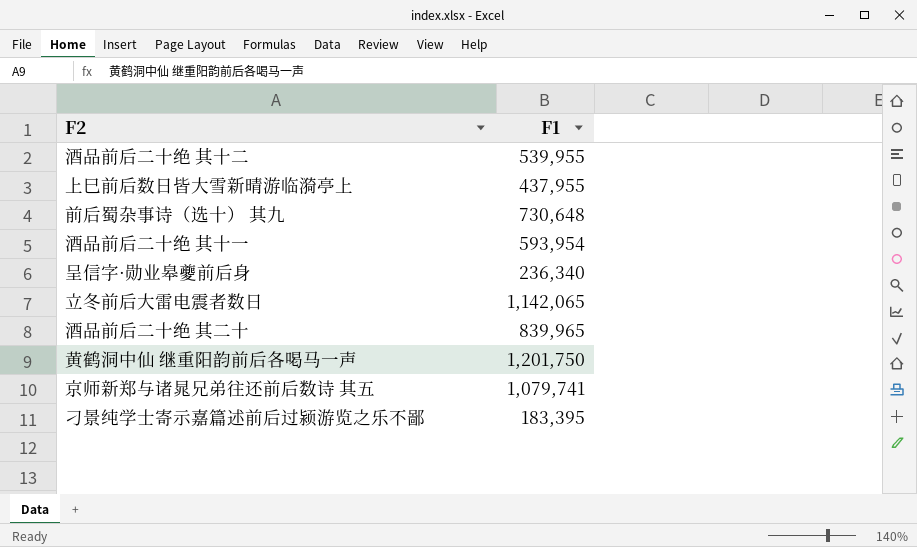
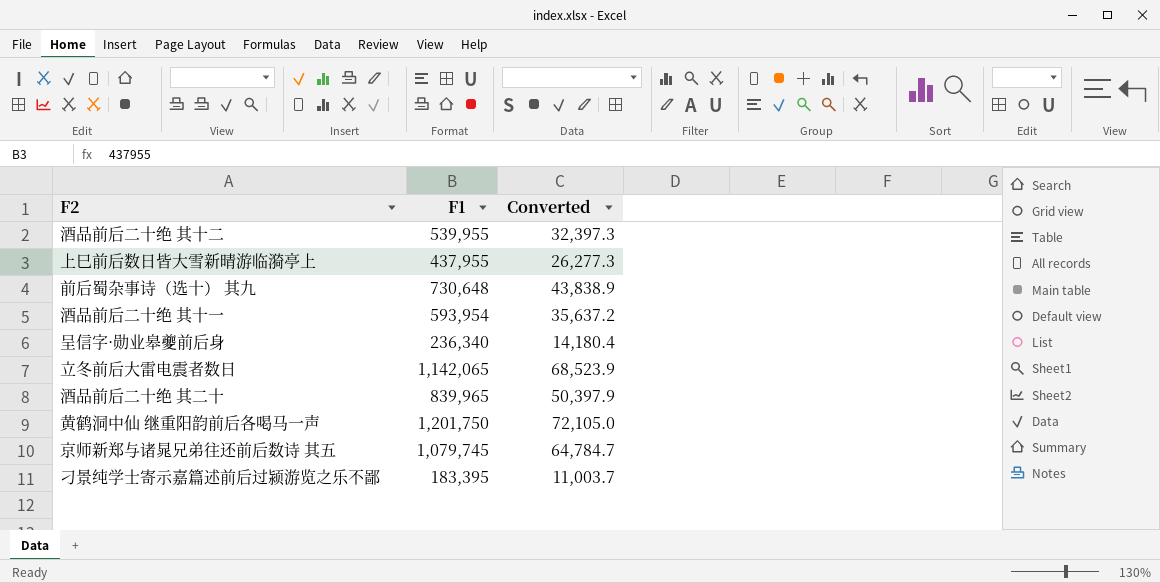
column Converted | formula: none -> [F1] * 0.06
京师新郑与诸晁兄弟往还前后数诗 其五 | F1: 1,079,741 -> 1,079,745

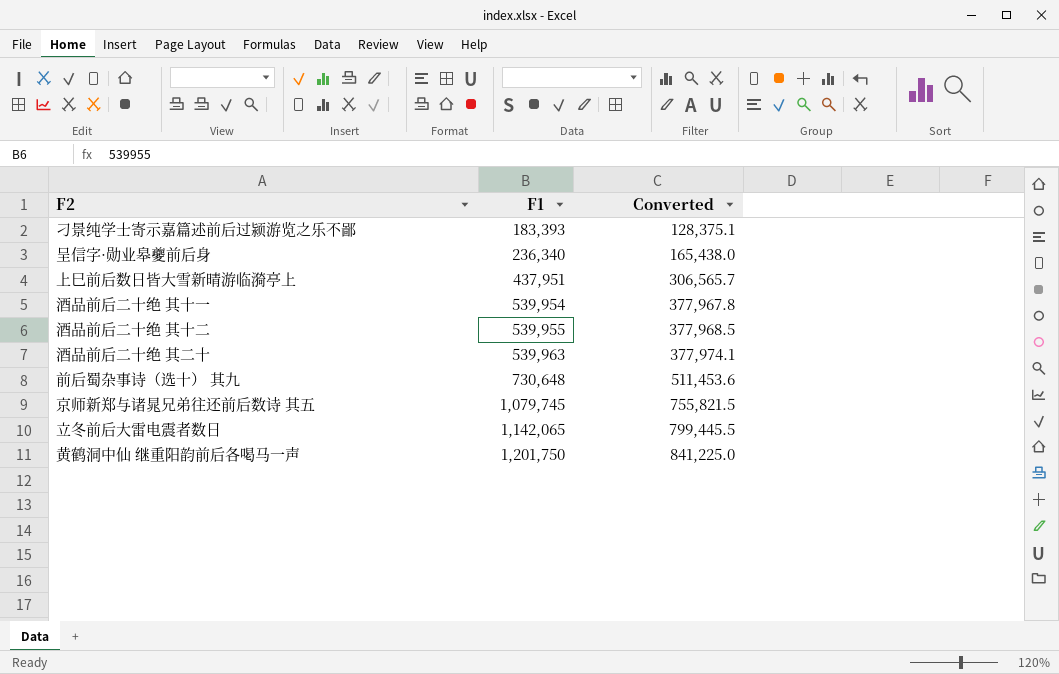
row order: none -> F1 ascending
column Converted | formula: [F1] * 0.06 -> [F1] * 0.7
刁景纯学士寄示嘉篇述前后过颍游览之乐不鄙 | F1: 183,395 -> 183,393
上巳前后数日皆大雪新晴游临漪亭上 | F1: 437,955 -> 437,951
酒品前后二十绝 其十一 | F1: 593,954 -> 539,954
酒品前后二十绝 其二十 | F1: 839,965 -> 539,963

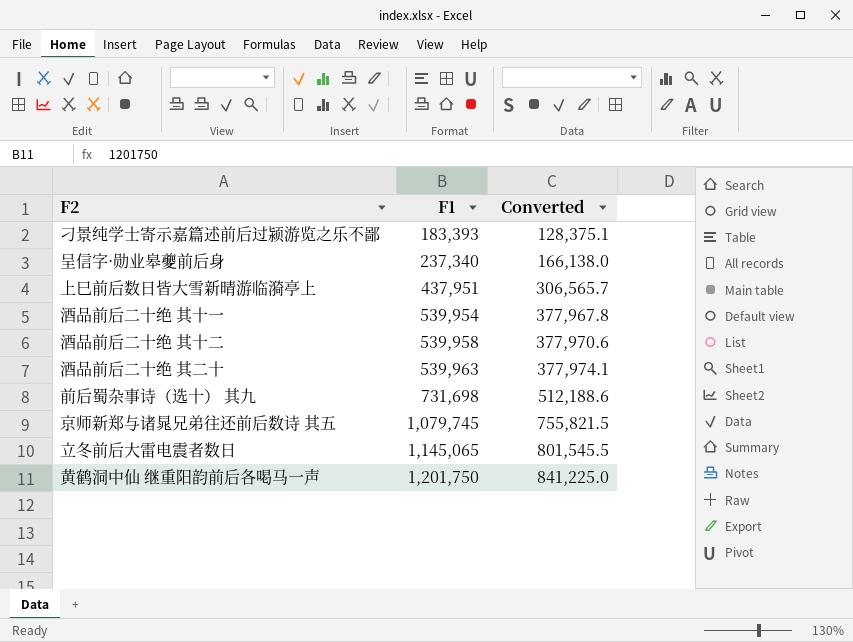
呈信字·勋业皋夔前后身 | F1: 236,340 -> 237,340
呈信字·勋业皋夔前后身 | Converted: 165,438.0 -> 166,138.0
酒品前后二十绝 其十二 | F1: 539,955 -> 539,958
酒品前后二十绝 其十二 | Converted: 377,968.5 -> 377,970.6
前后蜀杂事诗（选十） 其九 | F1: 730,648 -> 731,698
前后蜀杂事诗（选十） 其九 | Converted: 511,453.6 -> 512,188.6
立冬前后大雷电震者数日 | F1: 1,142,065 -> 1,145,065
立冬前后大雷电震者数日 | Converted: 799,445.5 -> 801,545.5

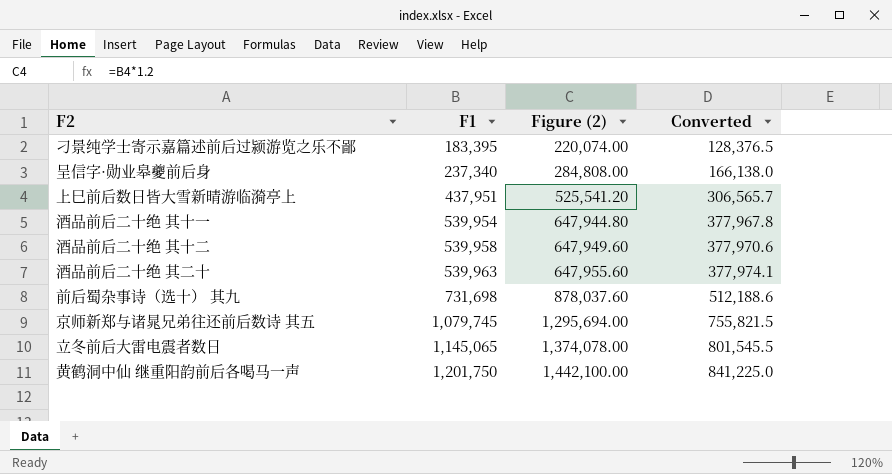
column Figure (2) | formula: none -> [F1] * 1.2
刁景纯学士寄示嘉篇述前后过颍游览之乐不鄙 | F1: 183,393 -> 183,395
刁景纯学士寄示嘉篇述前后过颍游览之乐不鄙 | Converted: 128,375.1 -> 128,376.5

